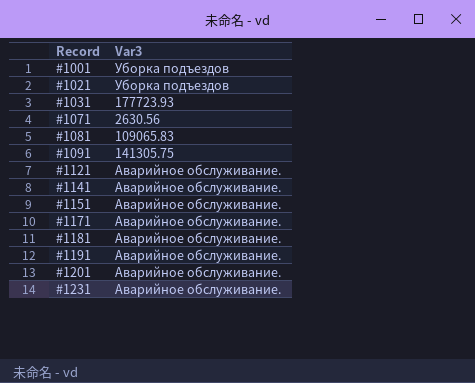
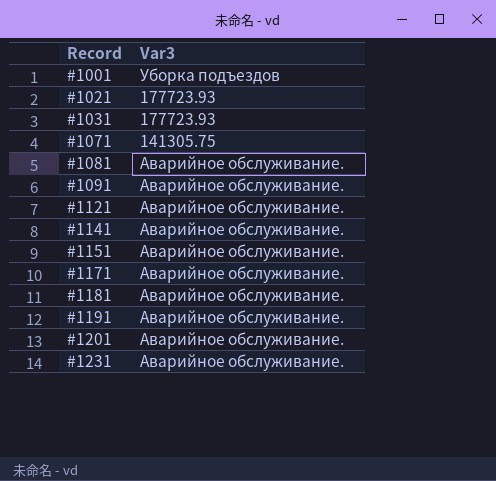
#1021 | Var3: Уборка подъездов -> 177723.93
#1071 | Var3: 2630.56 -> 141305.75
#1081 | Var3: 109065.83 -> Аварийное обслуживание.
#1091 | Var3: 141305.75 -> Аварийное обслуживание.

